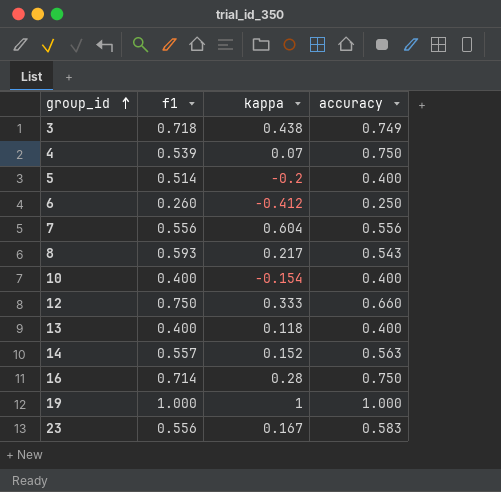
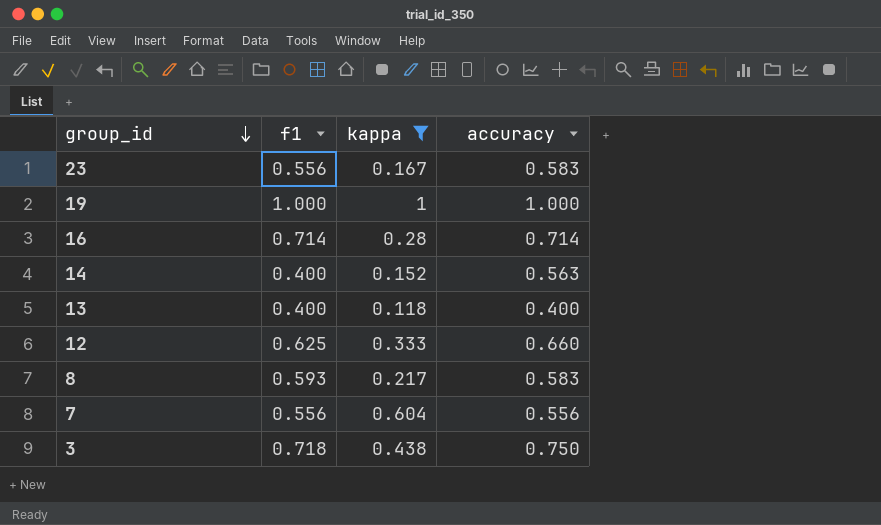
filter: none -> kappa >= 0.118
row order: group_id ascending -> group_id descending
16 | accuracy: 0.750 -> 0.714
14 | f1: 0.557 -> 0.400
12 | f1: 0.750 -> 0.625
8 | accuracy: 0.543 -> 0.583
3 | accuracy: 0.749 -> 0.750

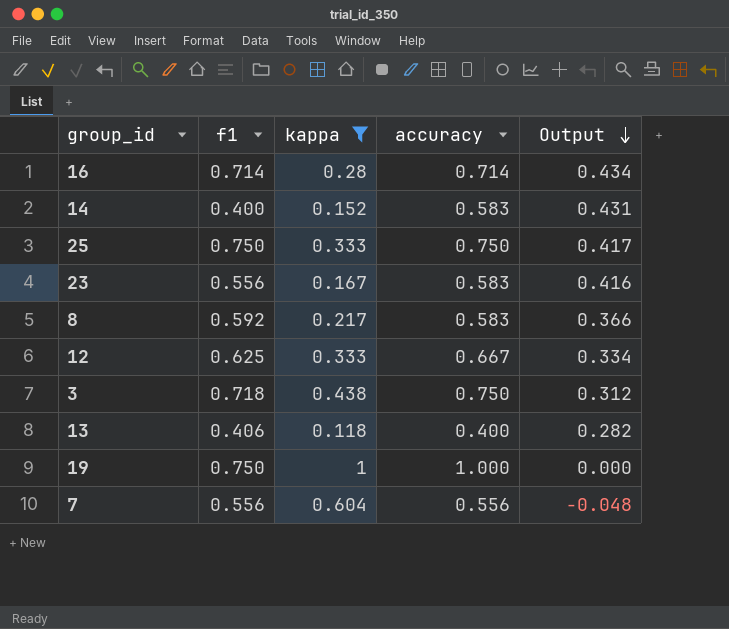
row order: group_id descending -> Output descending
column Output | formula: none -> [accuracy] - [kappa]
14 | accuracy: 0.563 -> 0.583
row 25: none -> 0.750 | 0.333 | 0.750 | 0.417
8 | f1: 0.593 -> 0.592
12 | accuracy: 0.660 -> 0.667
13 | f1: 0.400 -> 0.406
19 | f1: 1.000 -> 0.750

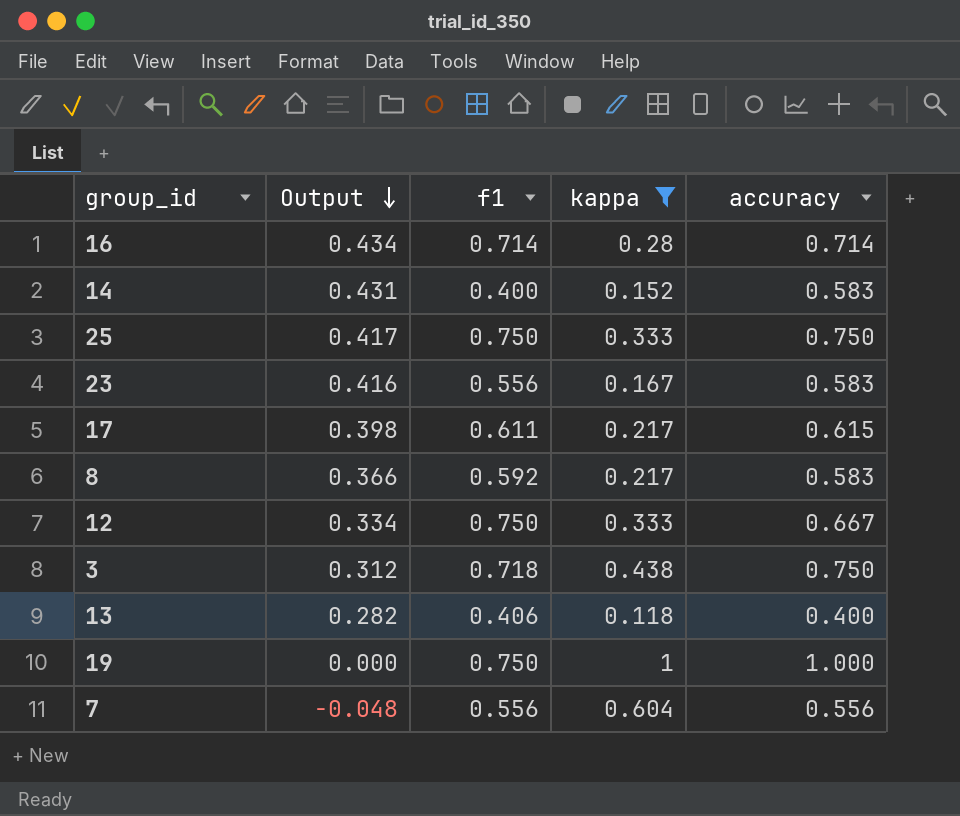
column Output | position: 5 -> 2
row 17: none -> 0.398 | 0.611 | 0.217 | 0.615
12 | f1: 0.625 -> 0.750

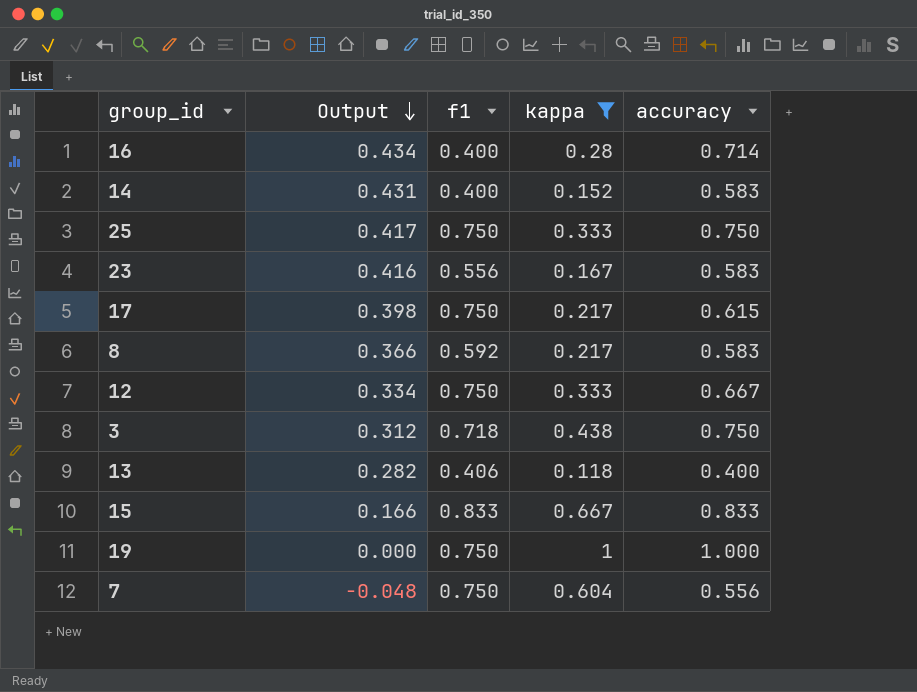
16 | f1: 0.714 -> 0.400
17 | f1: 0.611 -> 0.750
row 15: none -> 0.166 | 0.833 | 0.667 | 0.833
7 | f1: 0.556 -> 0.750

